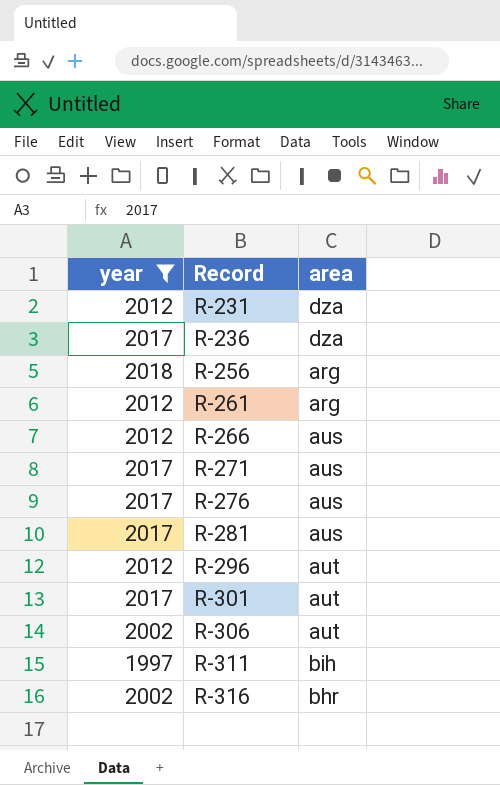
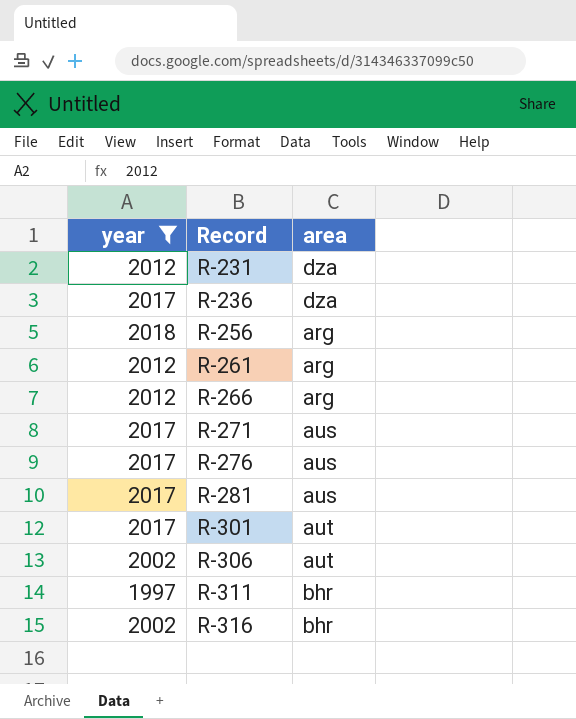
row R-296: 2012 | aut -> none
R-266 | area: aus -> arg
R-311 | area: bih -> bhr

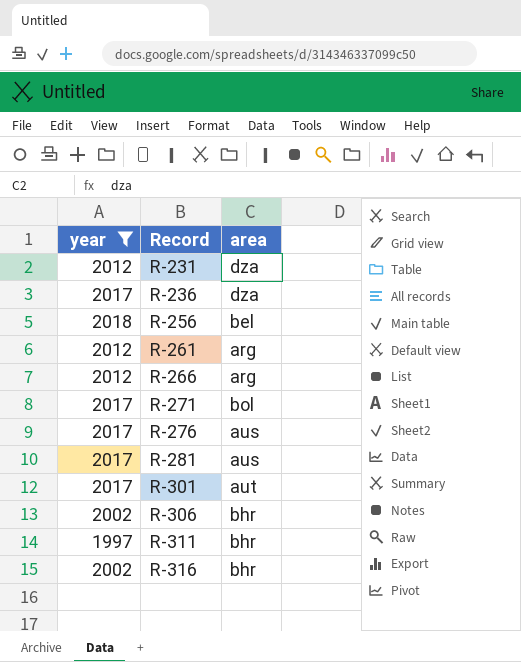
R-256 | area: arg -> bel
R-271 | area: aus -> bol
R-306 | area: aut -> bhr

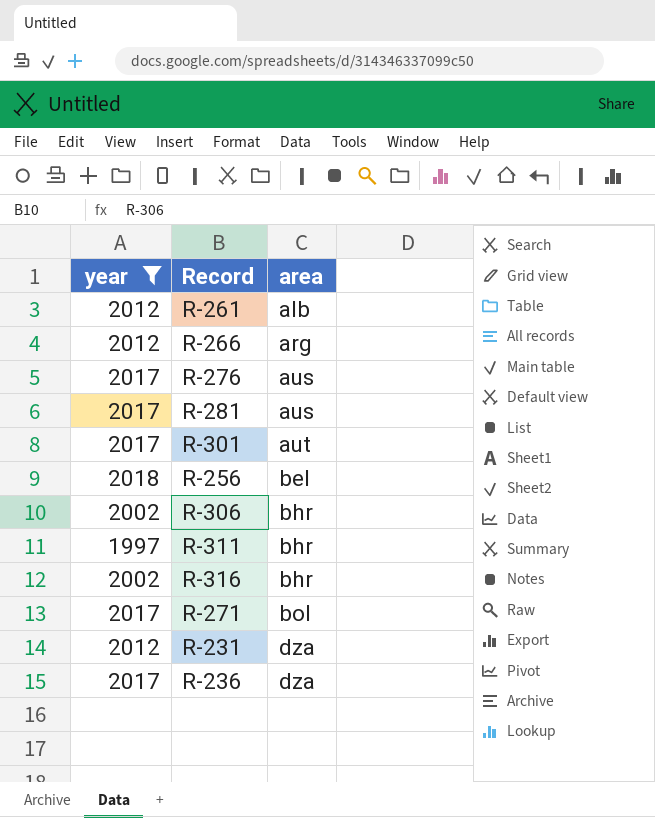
row order: Record ascending -> area ascending
R-261 | area: arg -> alb

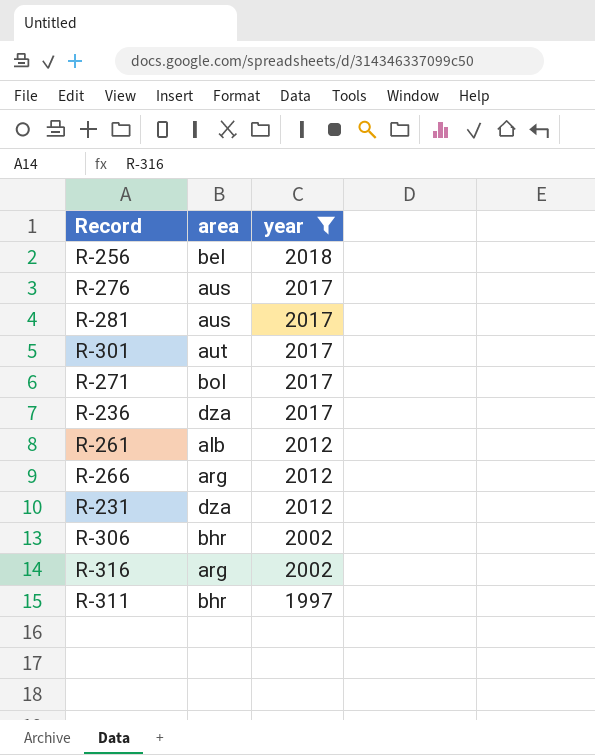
row order: area ascending -> year descending
column year | position: 1 -> 3
R-316 | area: bhr -> arg

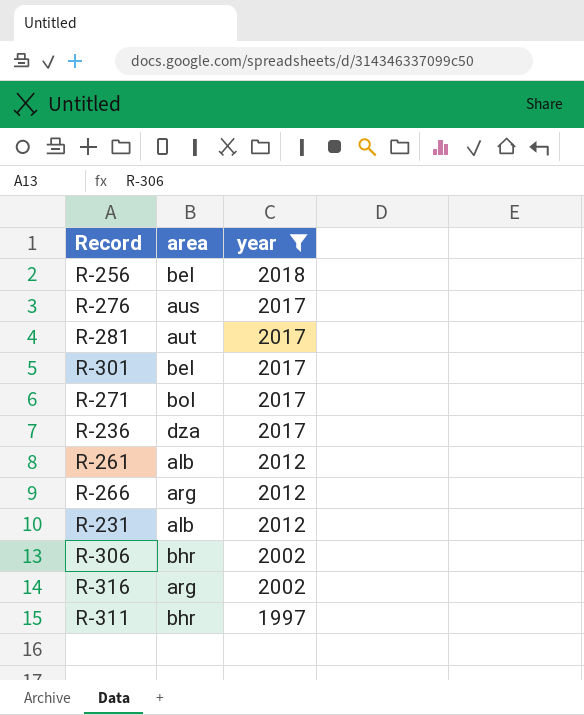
R-281 | area: aus -> aut
R-301 | area: aut -> bel
R-231 | area: dza -> alb

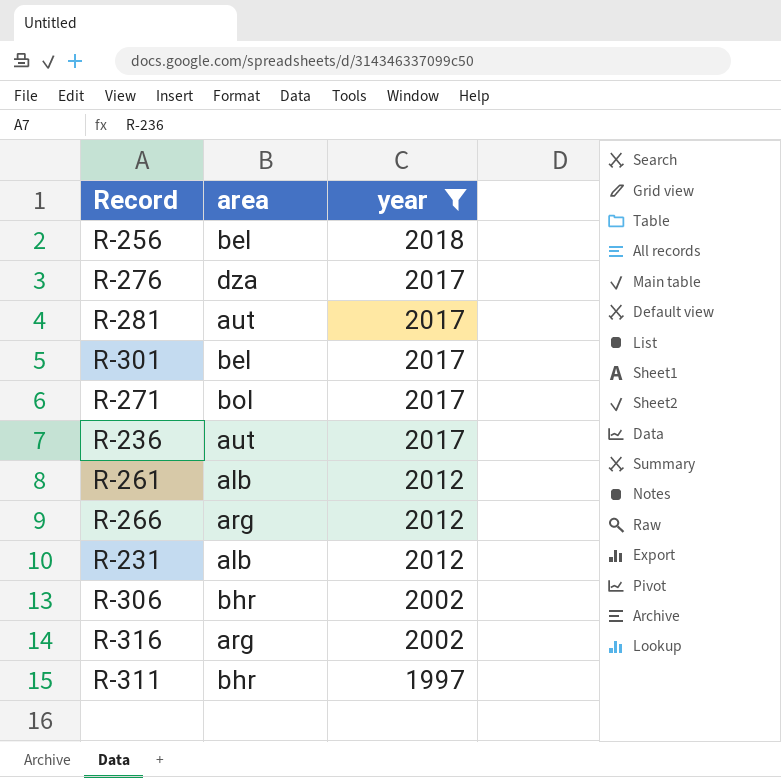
R-276 | area: aus -> dza
R-236 | area: dza -> aut

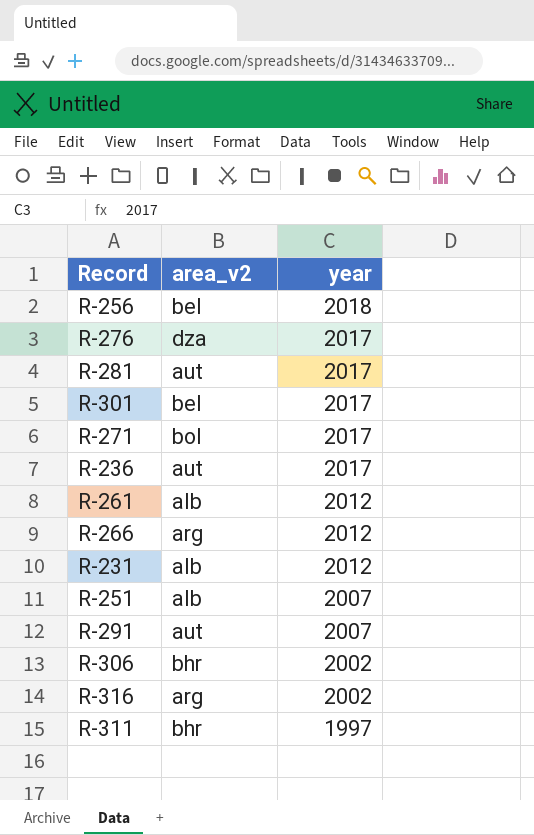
filter: year != 2007 -> none
column name: area -> area_v2

